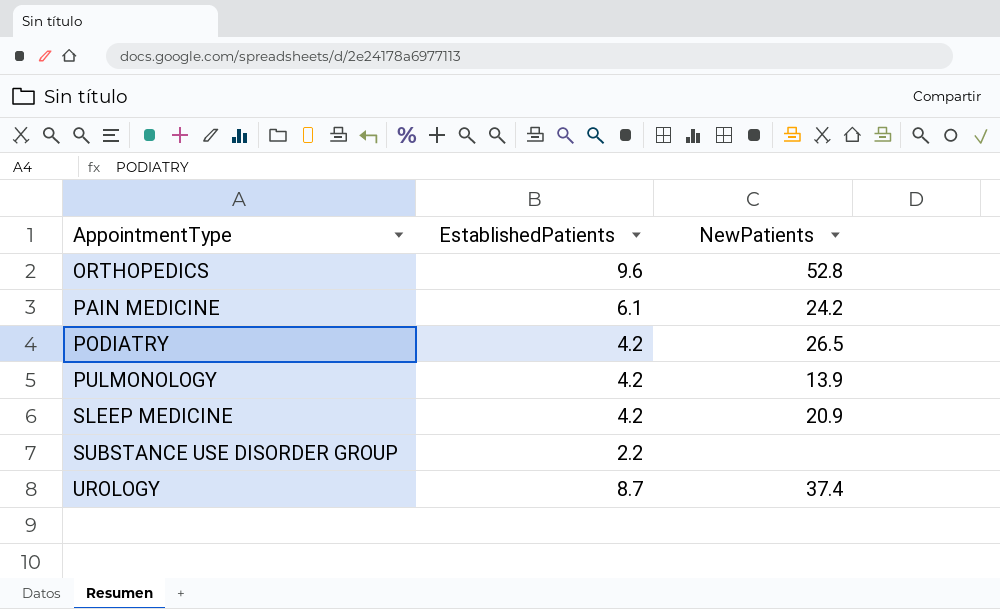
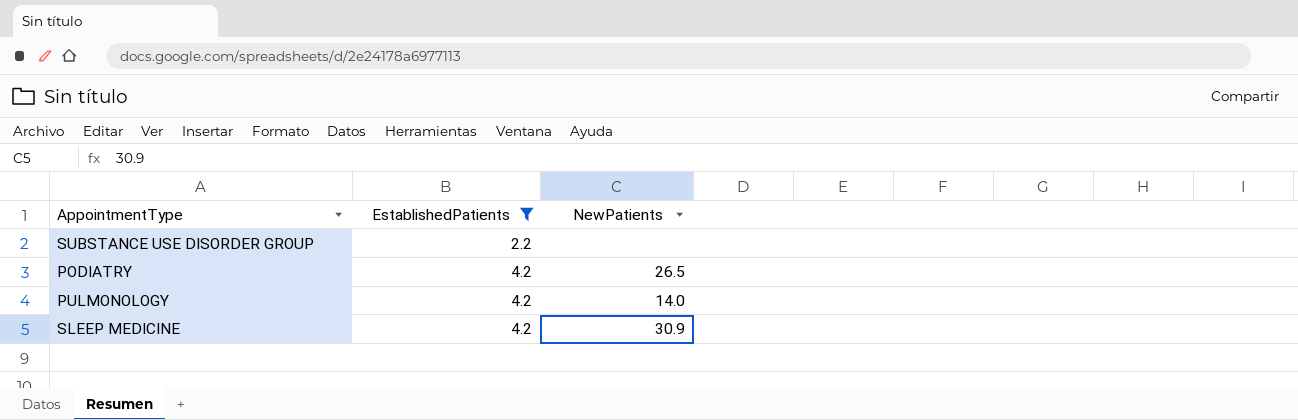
filter: none -> EstablishedPatients <= 4.2
row order: AppointmentType ascending -> EstablishedPatients ascending
PULMONOLOGY | NewPatients: 13.9 -> 14.0
SLEEP MEDICINE | NewPatients: 20.9 -> 30.9

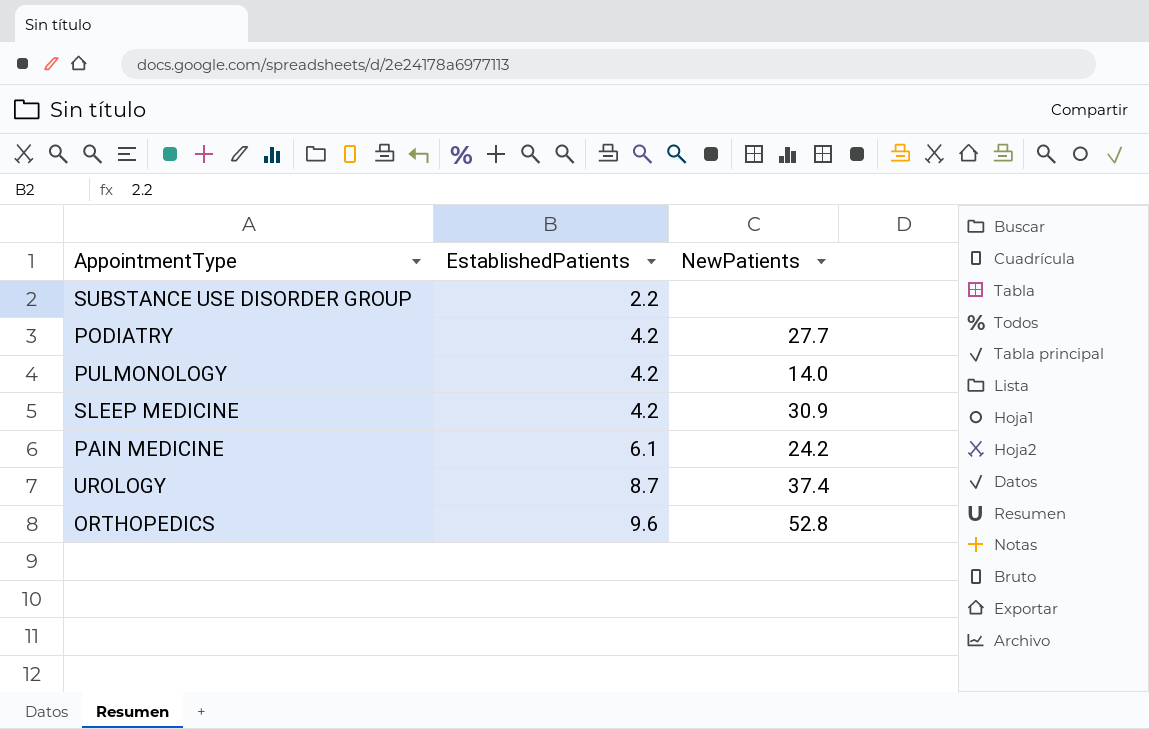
filter: EstablishedPatients <= 4.2 -> none
PODIATRY | NewPatients: 26.5 -> 27.7

